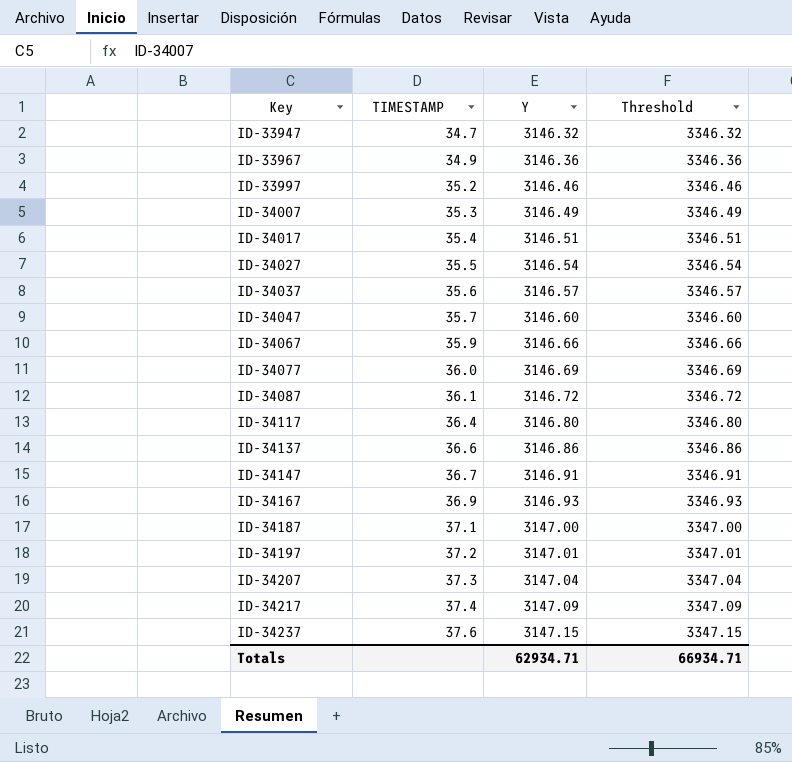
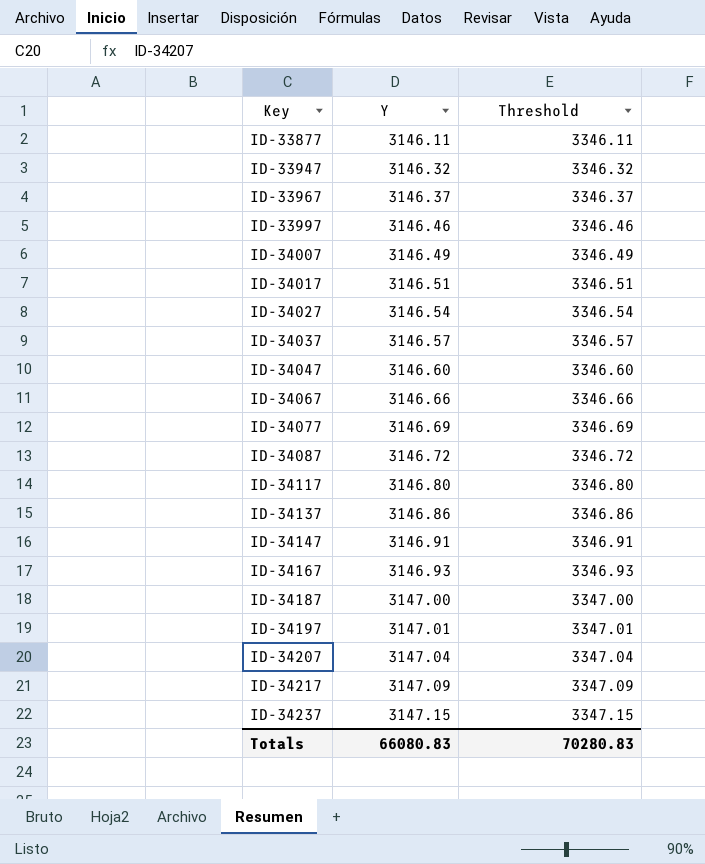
column TIMESTAMP | position: 2 -> none
row ID-33877: none -> 3146.11 | 3346.11
ID-33967 | Y: 3146.36 -> 3146.37
ID-33967 | Threshold: 3346.36 -> 3346.37
Totals | Y: 62934.71 -> 66080.83
Totals | Threshold: 66934.71 -> 70280.83

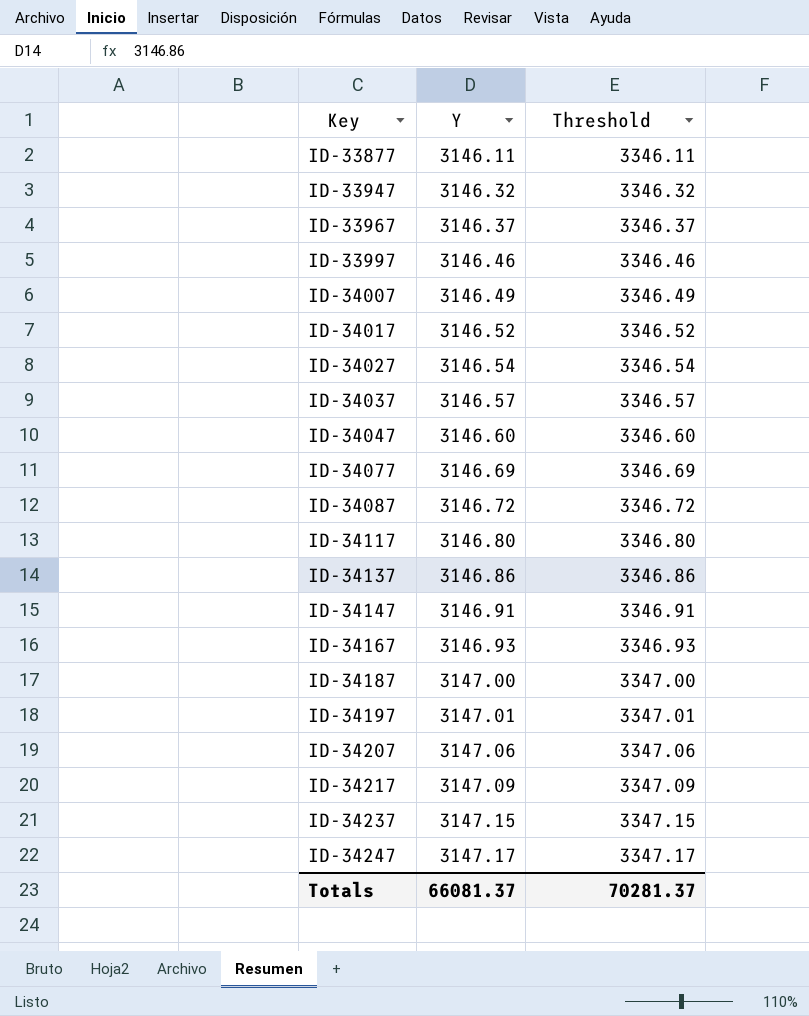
row ID-34067: 3146.66 | 3346.66 -> none
ID-34017 | Y: 3146.51 -> 3146.52
ID-34017 | Threshold: 3346.51 -> 3346.52
ID-34207 | Y: 3147.04 -> 3147.06
ID-34207 | Threshold: 3347.04 -> 3347.06
row ID-34247: none -> 3147.17 | 3347.17
Totals | Y: 66080.83 -> 66081.37
Totals | Threshold: 70280.83 -> 70281.37

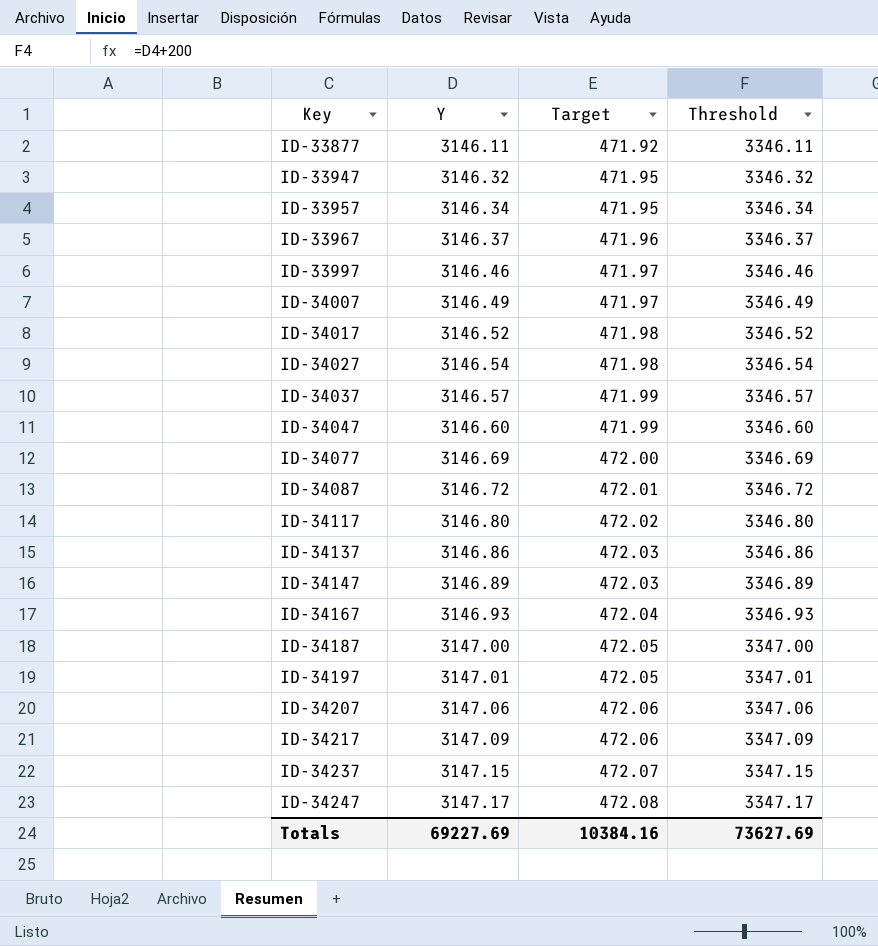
column Target | formula: none -> [Y] * 0.15
row ID-33957: none -> 3146.34 | 471.95 | 3346.34
ID-34147 | Y: 3146.91 -> 3146.89
ID-34147 | Threshold: 3346.91 -> 3346.89
Totals | Y: 66081.37 -> 69227.69
Totals | Threshold: 70281.37 -> 73627.69

